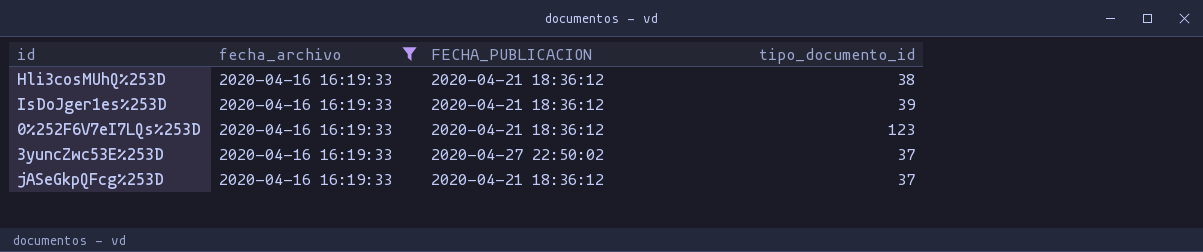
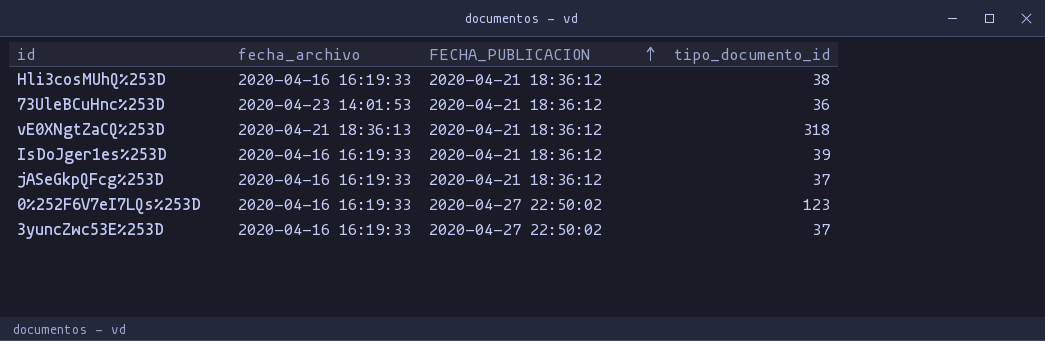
filter: fecha_archivo = 2020-04-16 16:19:33 -> none
row order: none -> FECHA_PUBLICACION ascending
0%252F6V7eI7LQs%253D | FECHA_PUBLICACION: 2020-04-21 18:36:12 -> 2020-04-27 22:50:02

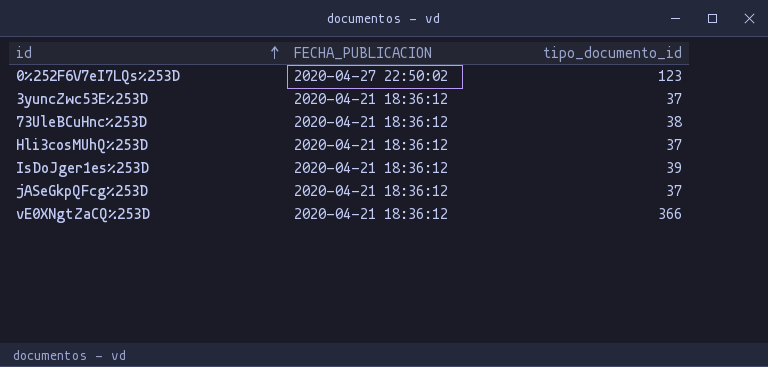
row order: FECHA_PUBLICACION ascending -> id ascending
column fecha_archivo | position: 2 -> none
3yuncZwc53E%253D | FECHA_PUBLICACION: 2020-04-27 22:50:02 -> 2020-04-21 18:36:12
73UleBCuHnc%253D | tipo_documento_id: 36 -> 38
Hli3cosMUhQ%253D | tipo_documento_id: 38 -> 37
vE0XNgtZaCQ%253D | tipo_documento_id: 318 -> 366

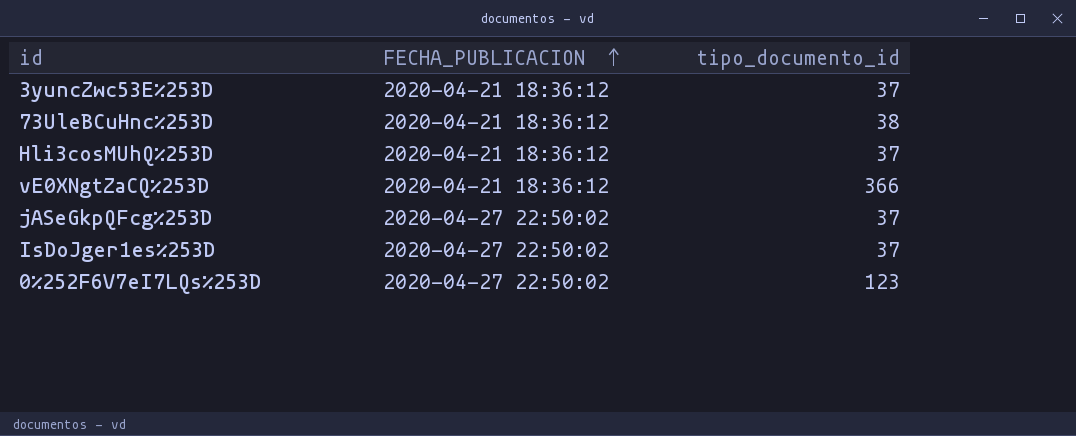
row order: id ascending -> FECHA_PUBLICACION ascending
jASeGkpQFcg%253D | FECHA_PUBLICACION: 2020-04-21 18:36:12 -> 2020-04-27 22:50:02
IsDoJger1es%253D | FECHA_PUBLICACION: 2020-04-21 18:36:12 -> 2020-04-27 22:50:02
IsDoJger1es%253D | tipo_documento_id: 39 -> 37

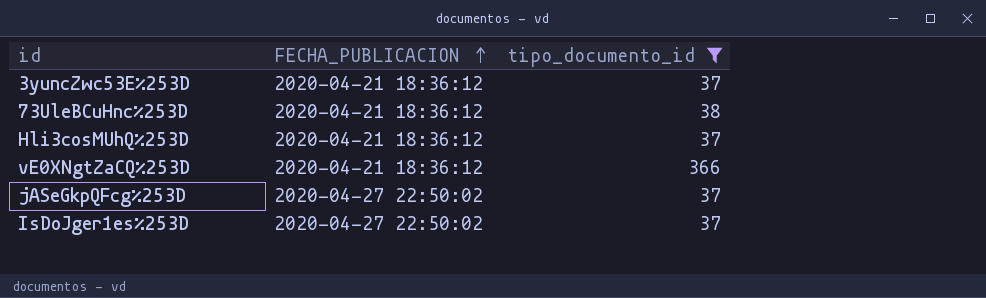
filter: none -> tipo_documento_id != 123

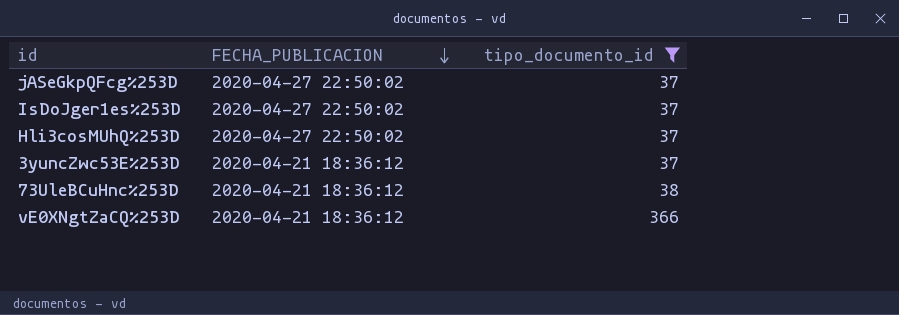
row order: FECHA_PUBLICACION ascending -> FECHA_PUBLICACION descending
Hli3cosMUhQ%253D | FECHA_PUBLICACION: 2020-04-21 18:36:12 -> 2020-04-27 22:50:02

